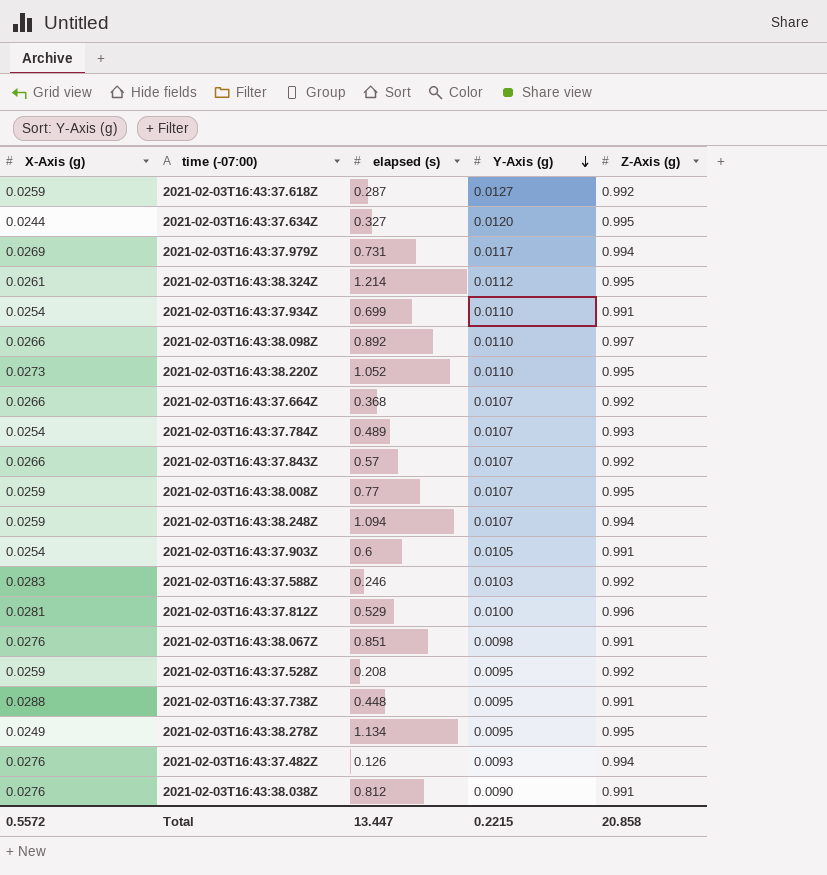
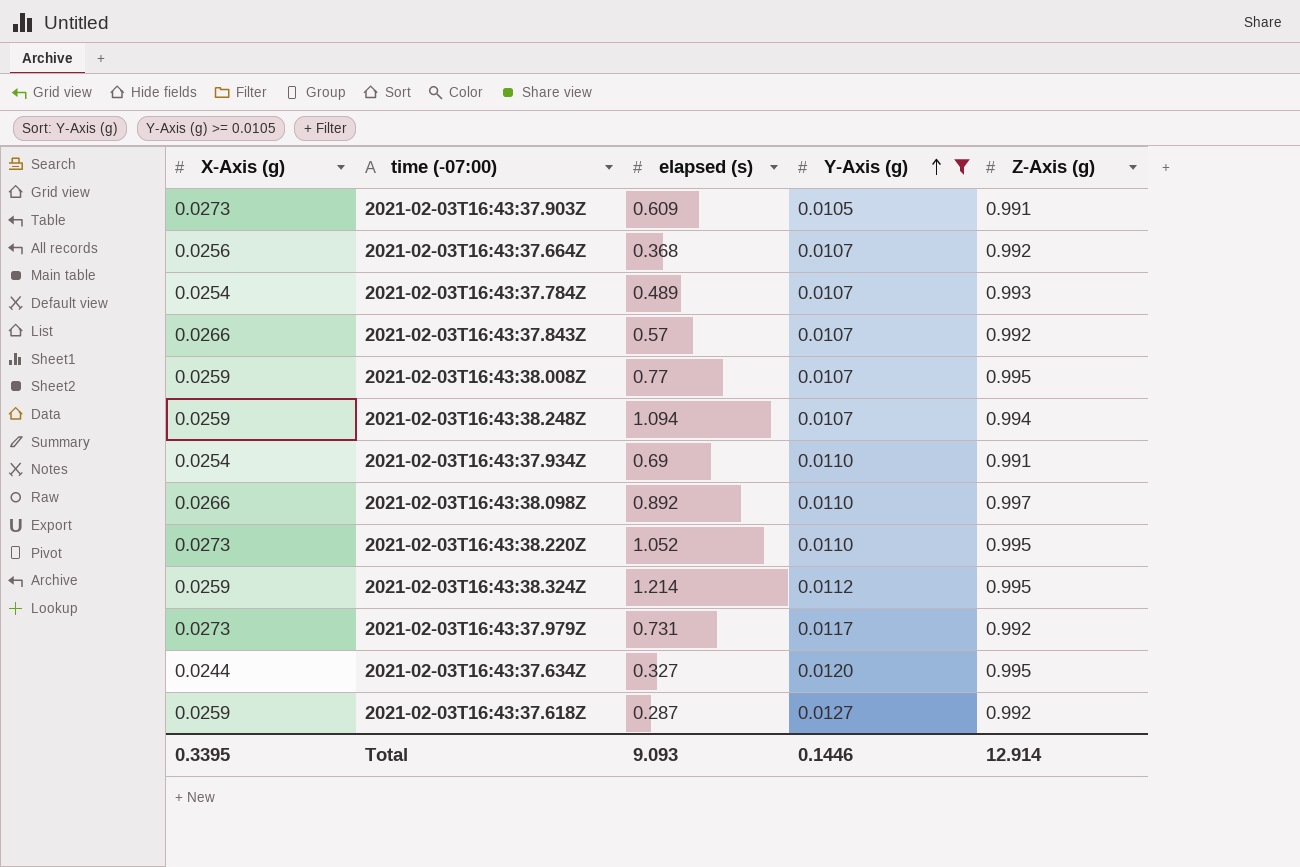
filter: none -> Y-Axis (g) >= 0.0105
row order: Y-Axis (g) descending -> Y-Axis (g) ascending
2021-02-03T16:43:37.903Z | X-Axis (g): 0.0254 -> 0.0273
2021-02-03T16:43:37.903Z | elapsed (s): 0.6 -> 0.609
2021-02-03T16:43:37.664Z | X-Axis (g): 0.0266 -> 0.0256
2021-02-03T16:43:37.934Z | elapsed (s): 0.699 -> 0.69
2021-02-03T16:43:38.324Z | X-Axis (g): 0.0261 -> 0.0259
2021-02-03T16:43:37.979Z | X-Axis (g): 0.0269 -> 0.0273
2021-02-03T16:43:37.979Z | Z-Axis (g): 0.994 -> 0.992
Total | X-Axis (g): 0.5572 -> 0.3395
Total | elapsed (s): 13.447 -> 9.093
Total | Y-Axis (g): 0.2215 -> 0.1446
Total | Z-Axis (g): 20.858 -> 12.914

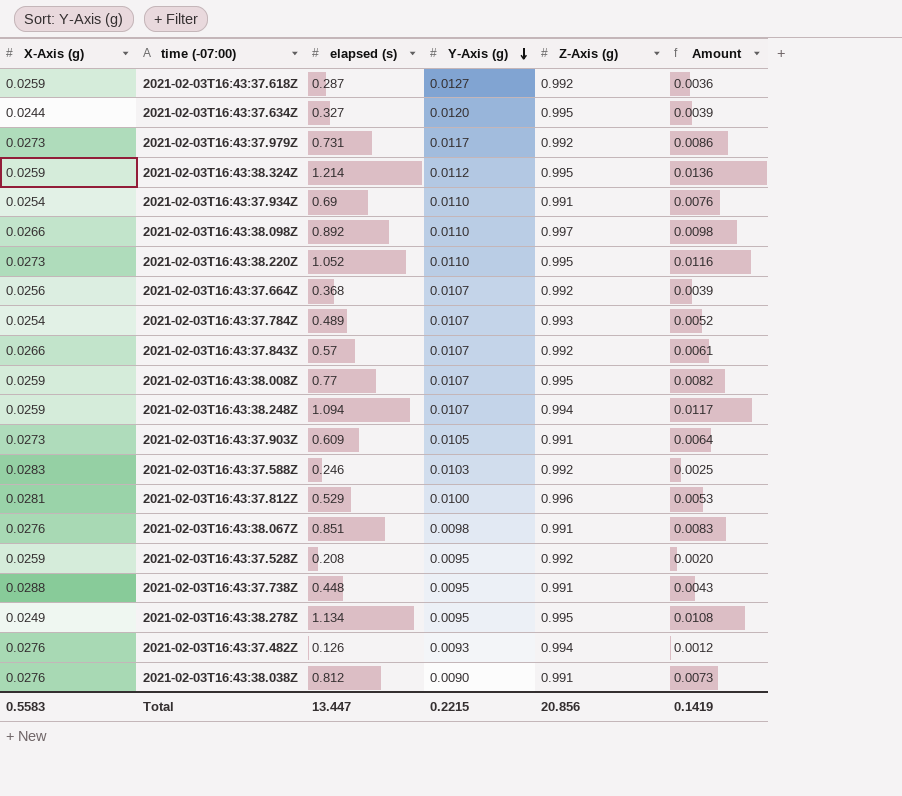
filter: Y-Axis (g) >= 0.0105 -> none
row order: Y-Axis (g) ascending -> Y-Axis (g) descending
column Amount | formula: none -> [elapsed (s)] * [Y-Axis (g)]
Total | X-Axis (g): 0.3395 -> 0.5583
Total | elapsed (s): 9.093 -> 13.447
Total | Y-Axis (g): 0.1446 -> 0.2215
Total | Z-Axis (g): 12.914 -> 20.856

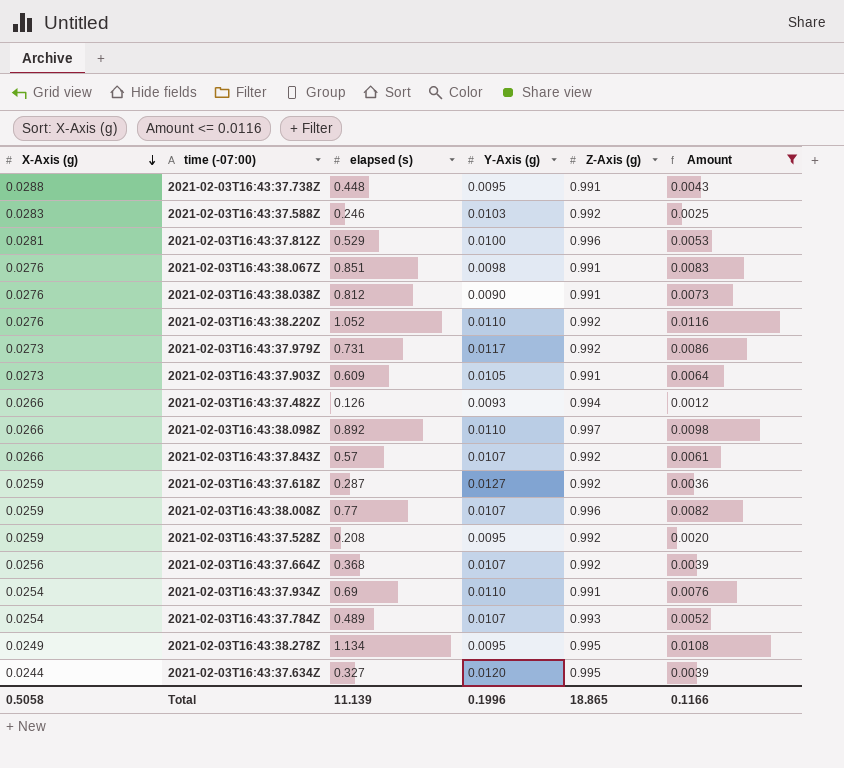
filter: none -> Amount <= 0.0116
row order: Y-Axis (g) descending -> X-Axis (g) descending
2021-02-03T16:43:38.220Z | X-Axis (g): 0.0273 -> 0.0276
2021-02-03T16:43:38.220Z | Z-Axis (g): 0.995 -> 0.992
2021-02-03T16:43:37.482Z | X-Axis (g): 0.0276 -> 0.0266
2021-02-03T16:43:38.008Z | Z-Axis (g): 0.995 -> 0.996
Total | X-Axis (g): 0.5583 -> 0.5058
Total | elapsed (s): 13.447 -> 11.139
Total | Y-Axis (g): 0.2215 -> 0.1996
Total | Z-Axis (g): 20.856 -> 18.865
Total | Amount: 0.1419 -> 0.1166

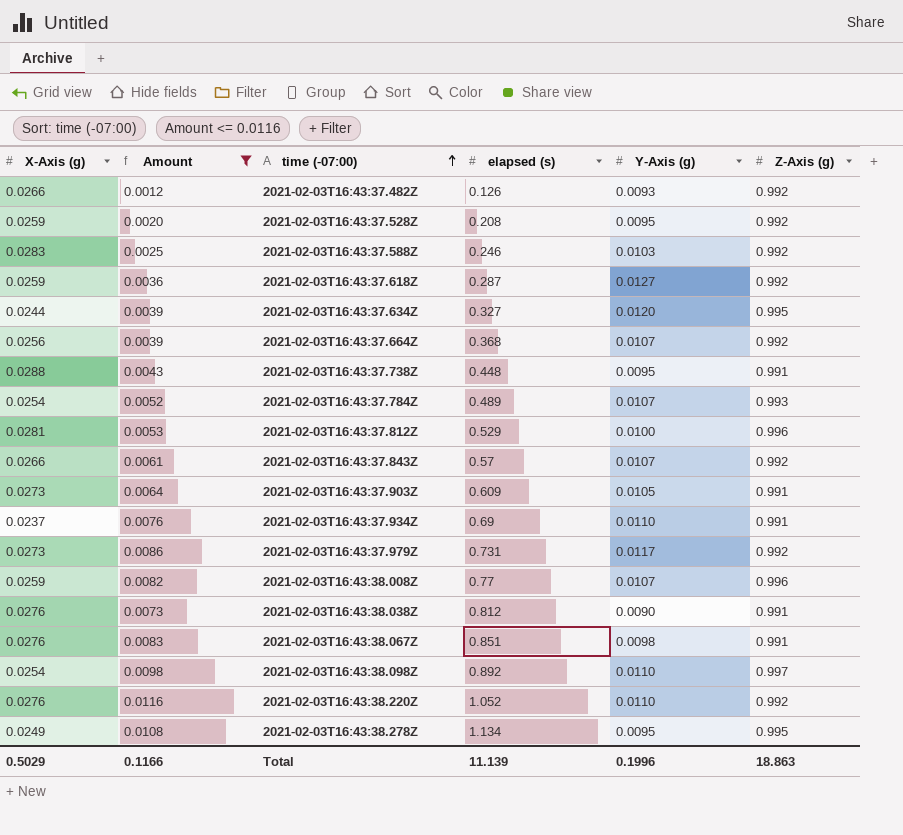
row order: X-Axis (g) descending -> time (-07:00) ascending
column Amount | position: 6 -> 2
2021-02-03T16:43:37.482Z | Z-Axis (g): 0.994 -> 0.992
2021-02-03T16:43:37.934Z | X-Axis (g): 0.0254 -> 0.0237
2021-02-03T16:43:38.098Z | X-Axis (g): 0.0266 -> 0.0254
Total | X-Axis (g): 0.5058 -> 0.5029
Total | Z-Axis (g): 18.865 -> 18.863

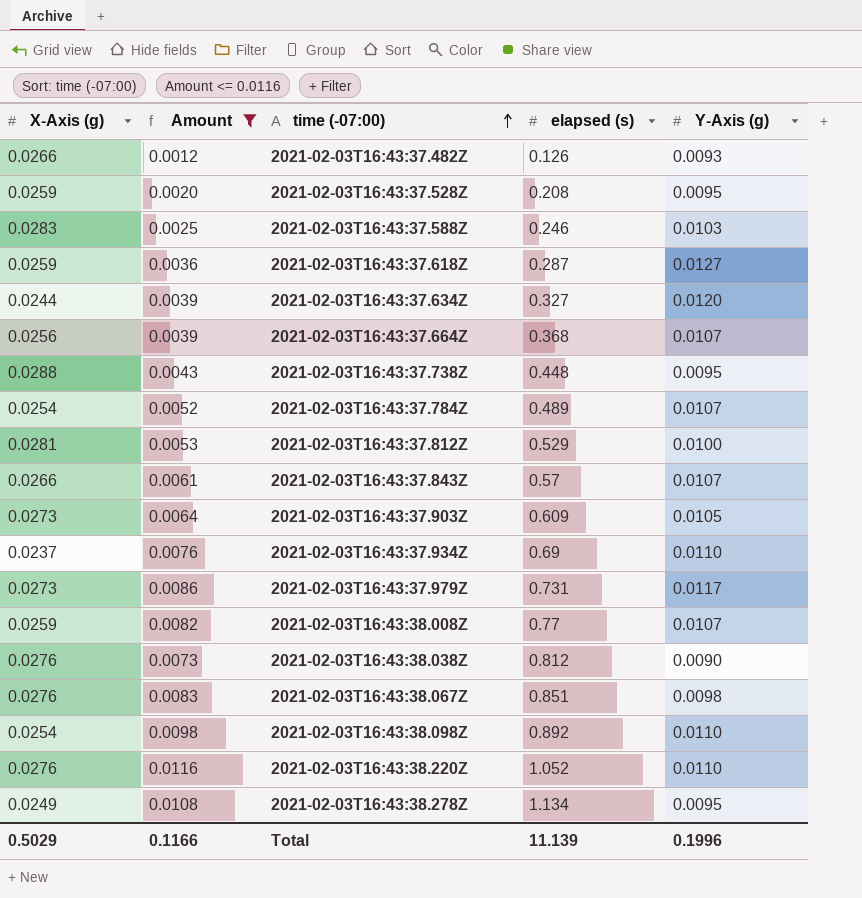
column Z-Axis (g) | position: 6 -> none

